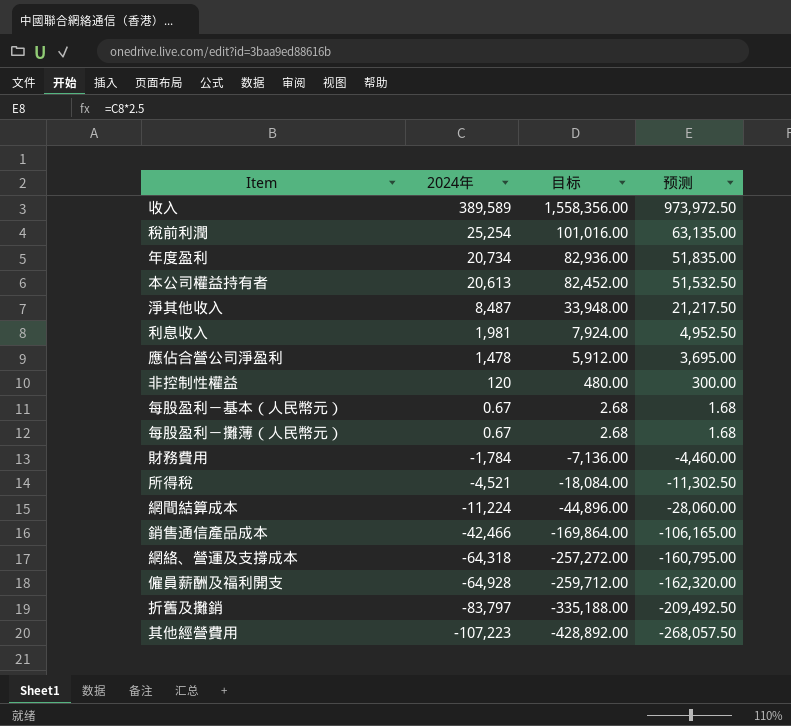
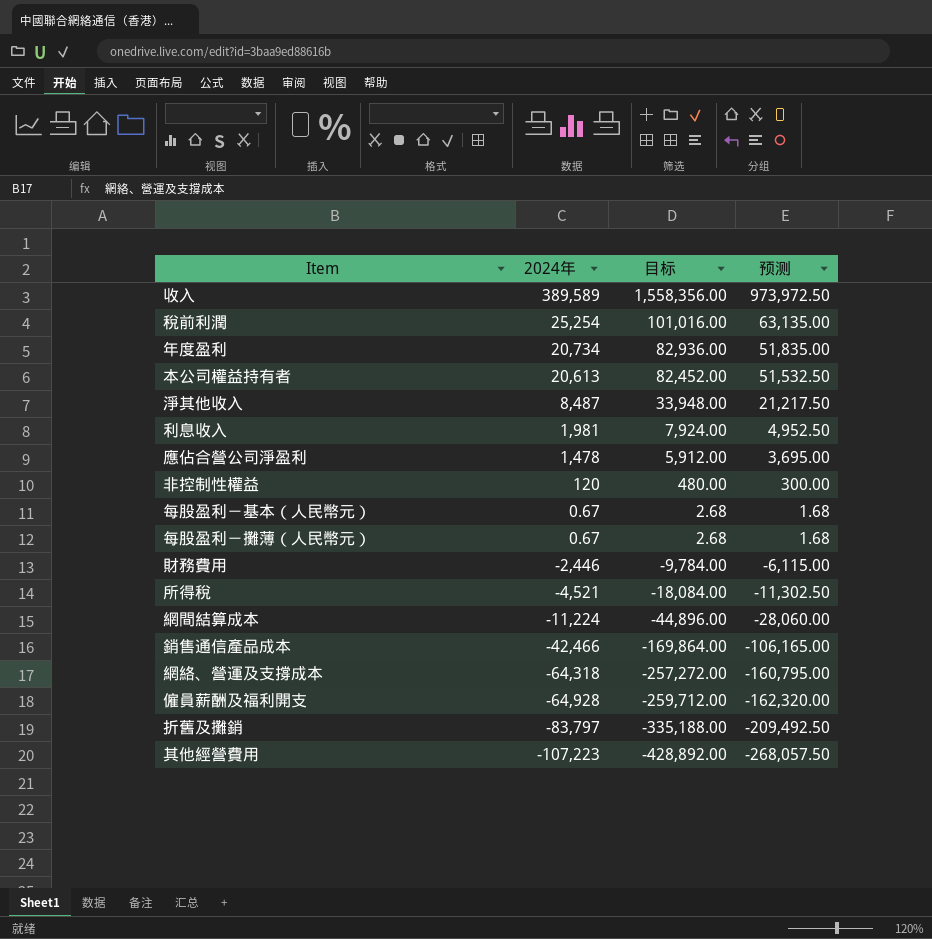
財務費用 | 2024年: -1,784 -> -2,446
財務費用 | 目标: -7,136.00 -> -9,784.00
財務費用 | 预测: -4,460.00 -> -6,115.00

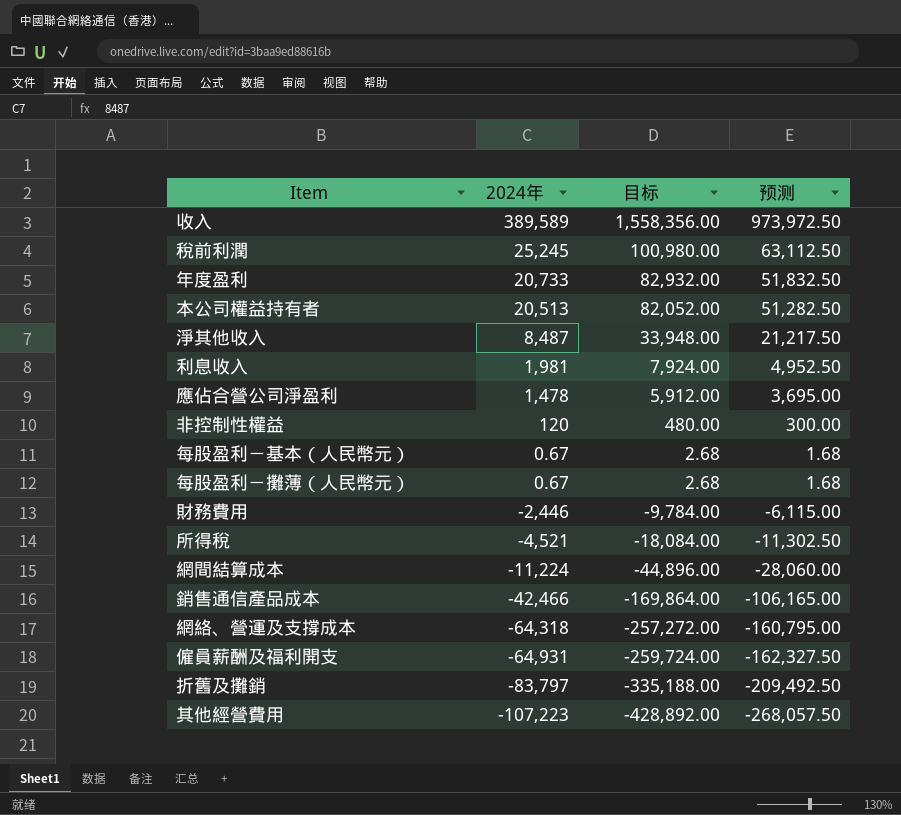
稅前利潤 | 2024年: 25,254 -> 25,245
稅前利潤 | 目标: 101,016.00 -> 100,980.00
稅前利潤 | 预测: 63,135.00 -> 63,112.50
年度盈利 | 2024年: 20,734 -> 20,733
年度盈利 | 目标: 82,936.00 -> 82,932.00
年度盈利 | 预测: 51,835.00 -> 51,832.50
本公司權益持有者 | 2024年: 20,613 -> 20,513
本公司權益持有者 | 目标: 82,452.00 -> 82,052.00
本公司權益持有者 | 预测: 51,532.50 -> 51,282.50
僱員薪酬及福利開支 | 2024年: -64,928 -> -64,931
僱員薪酬及福利開支 | 目标: -259,712.00 -> -259,724.00
僱員薪酬及福利開支 | 预测: -162,320.00 -> -162,327.50

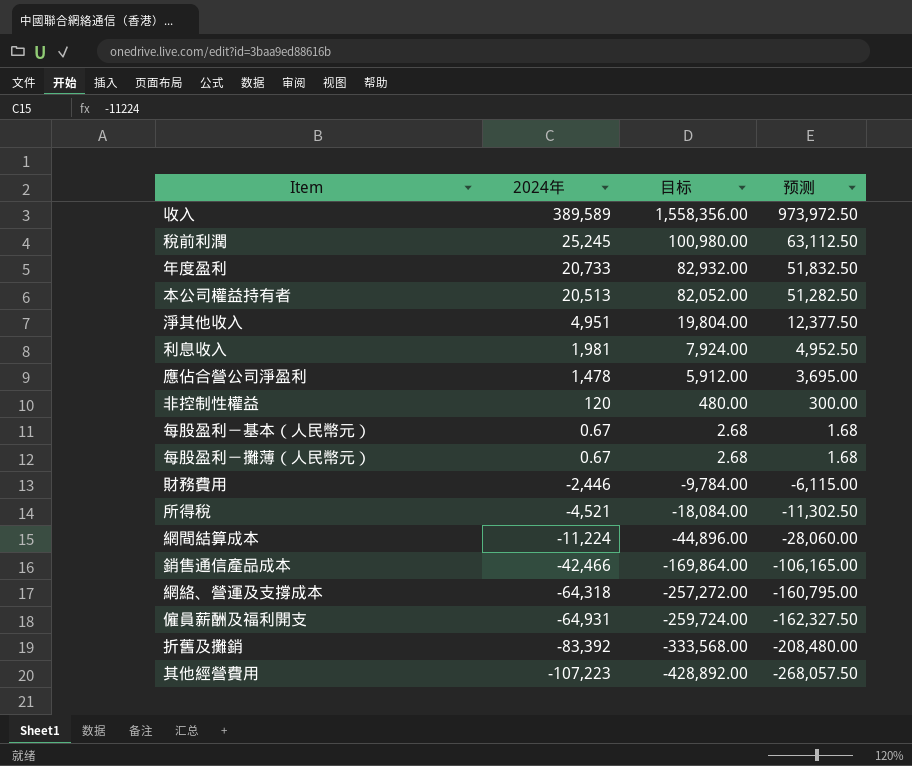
淨其他收入 | 2024年: 8,487 -> 4,951
淨其他收入 | 目标: 33,948.00 -> 19,804.00
淨其他收入 | 预测: 21,217.50 -> 12,377.50
折舊及攤銷 | 2024年: -83,797 -> -83,392
折舊及攤銷 | 目标: -335,188.00 -> -333,568.00
折舊及攤銷 | 预测: -209,492.50 -> -208,480.00

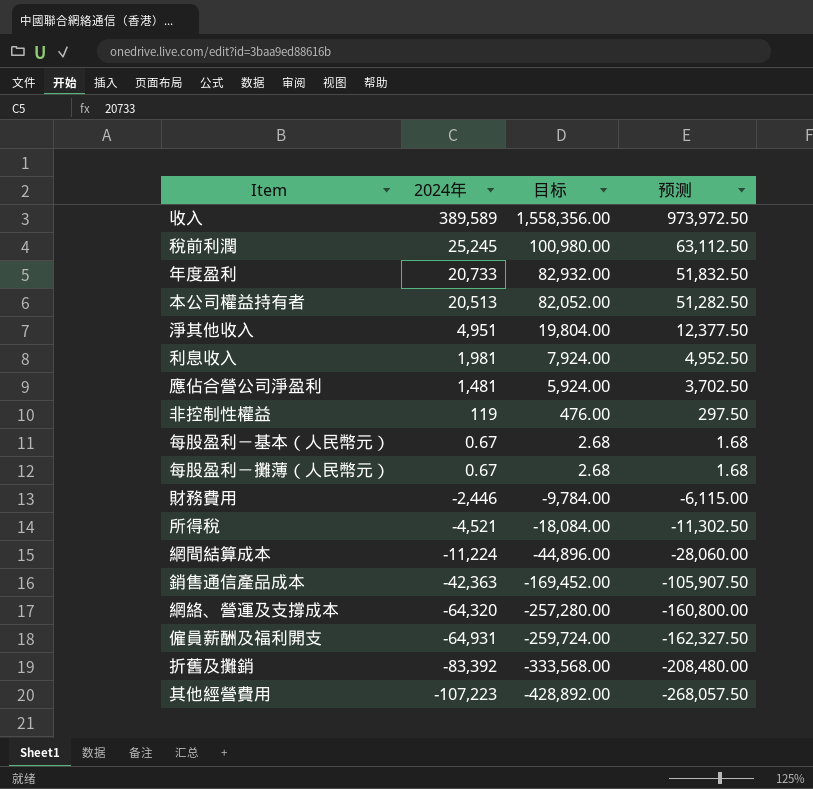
應佔合營公司淨盈利 | 2024年: 1,478 -> 1,481
應佔合營公司淨盈利 | 目标: 5,912.00 -> 5,924.00
應佔合營公司淨盈利 | 预测: 3,695.00 -> 3,702.50
非控制性權益 | 2024年: 120 -> 119
非控制性權益 | 目标: 480.00 -> 476.00
非控制性權益 | 预测: 300.00 -> 297.50
銷售通信產品成本 | 2024年: -42,466 -> -42,363
銷售通信產品成本 | 目标: -169,864.00 -> -169,452.00
銷售通信產品成本 | 预测: -106,165.00 -> -105,907.50
網絡、營運及支撐成本 | 2024年: -64,318 -> -64,320
網絡、營運及支撐成本 | 目标: -257,272.00 -> -257,280.00
網絡、營運及支撐成本 | 预测: -160,795.00 -> -160,800.00

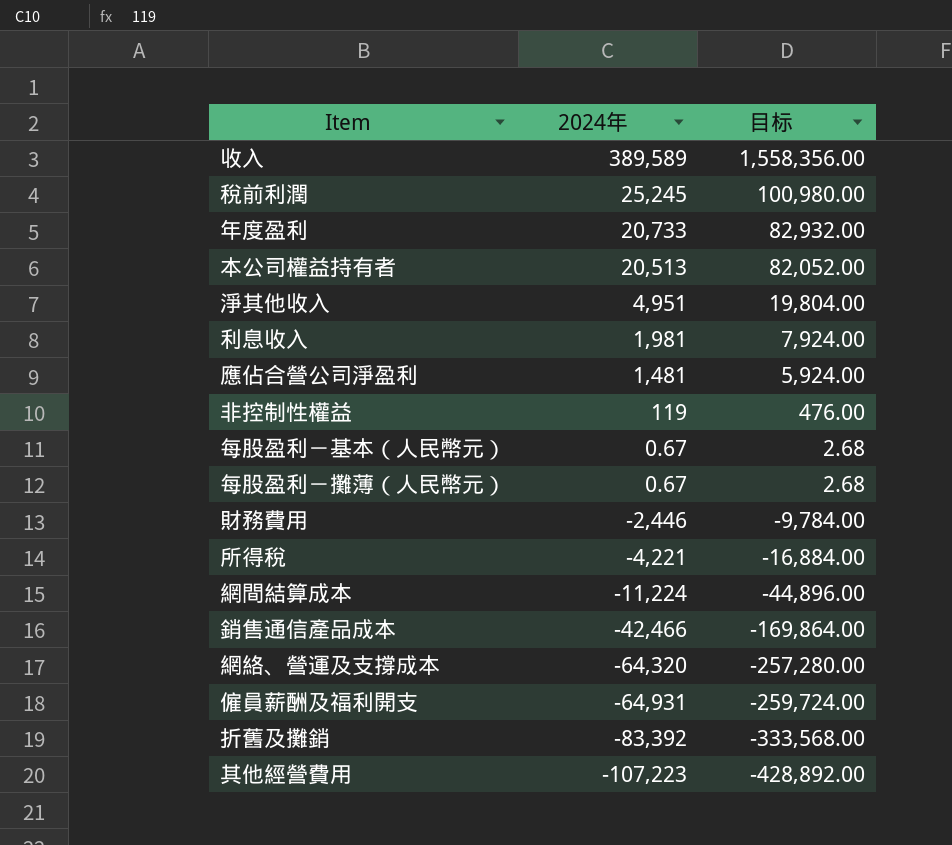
column 预测 | formula: [2024年] * 2.5 -> none
所得稅 | 2024年: -4,521 -> -4,221
所得稅 | 目标: -18,084.00 -> -16,884.00
銷售通信產品成本 | 2024年: -42,363 -> -42,466
銷售通信產品成本 | 目标: -169,452.00 -> -169,864.00

